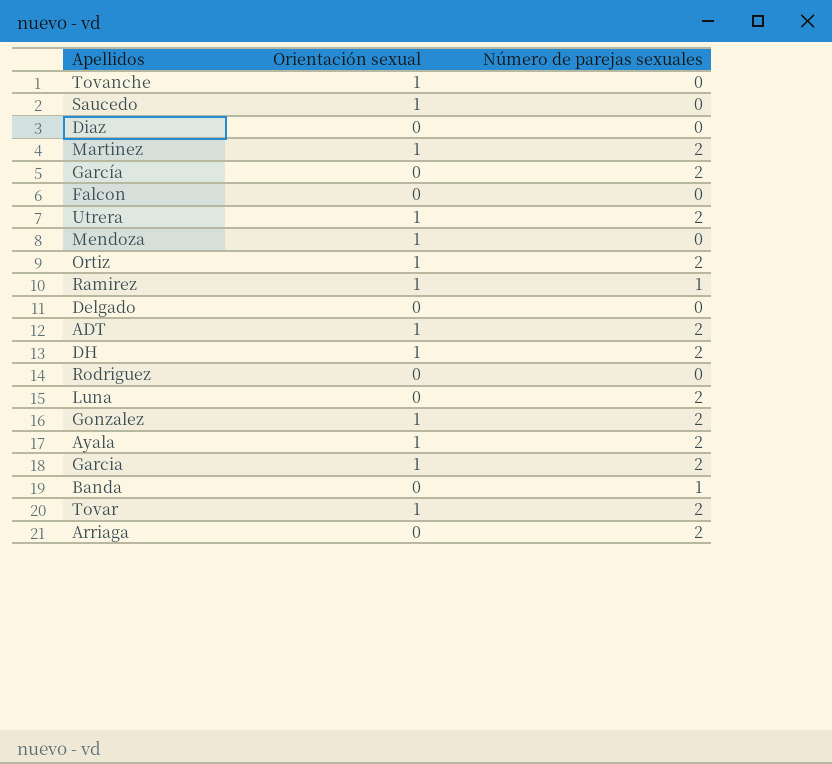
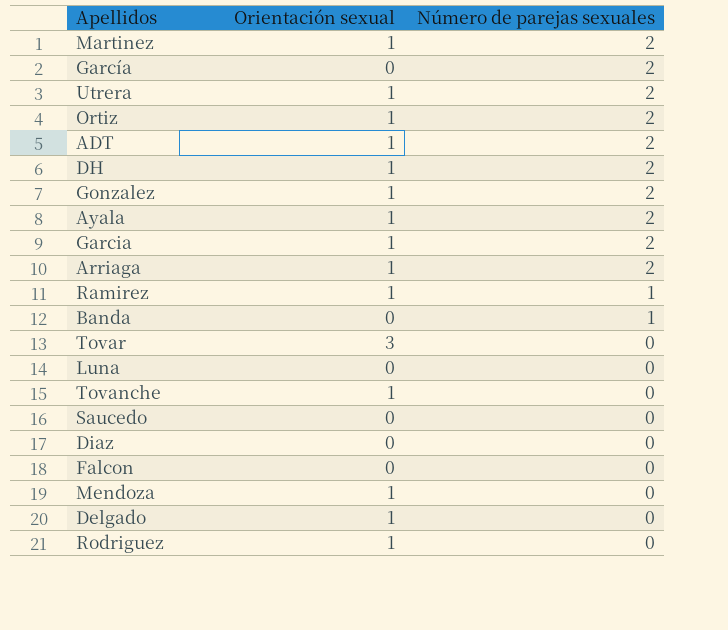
row order: none -> Número de parejas sexuales descending
Arriaga | Orientación sexual: 0 -> 1
Tovar | Orientación sexual: 1 -> 3
Tovar | Número de parejas sexuales: 2 -> 0
Luna | Número de parejas sexuales: 2 -> 0
Saucedo | Orientación sexual: 1 -> 0
Delgado | Orientación sexual: 0 -> 1
Rodriguez | Orientación sexual: 0 -> 1

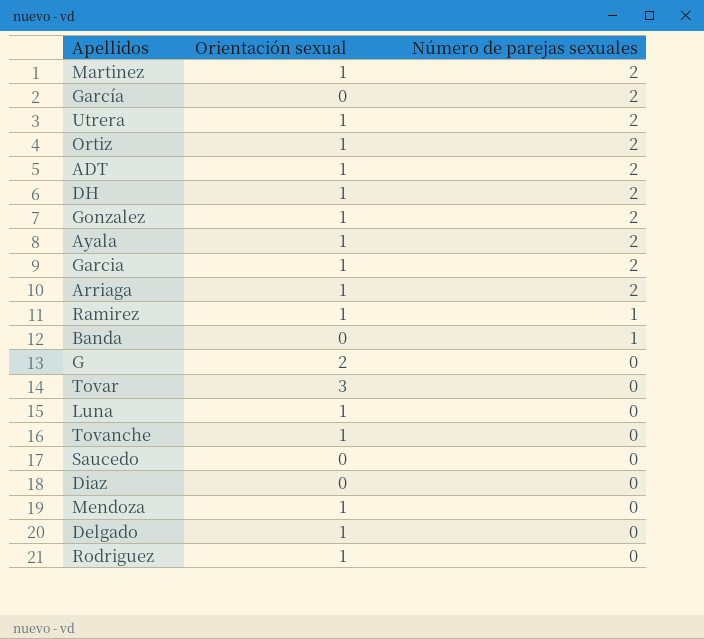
row Falcon: 0 | 0 -> none
row G: none -> 2 | 0
Luna | Orientación sexual: 0 -> 1

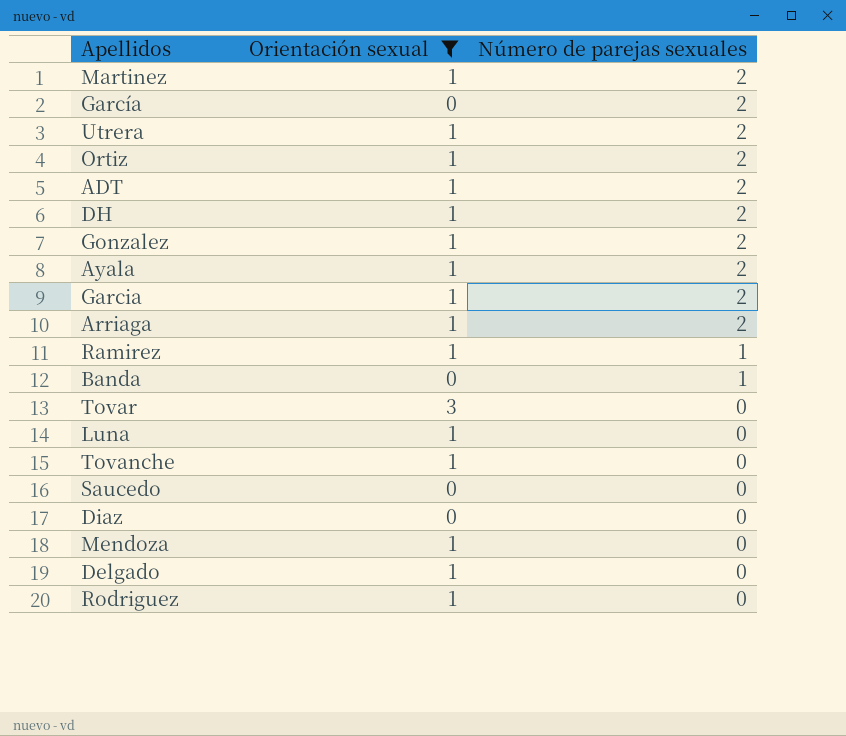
filter: none -> Orientación sexual != 2

